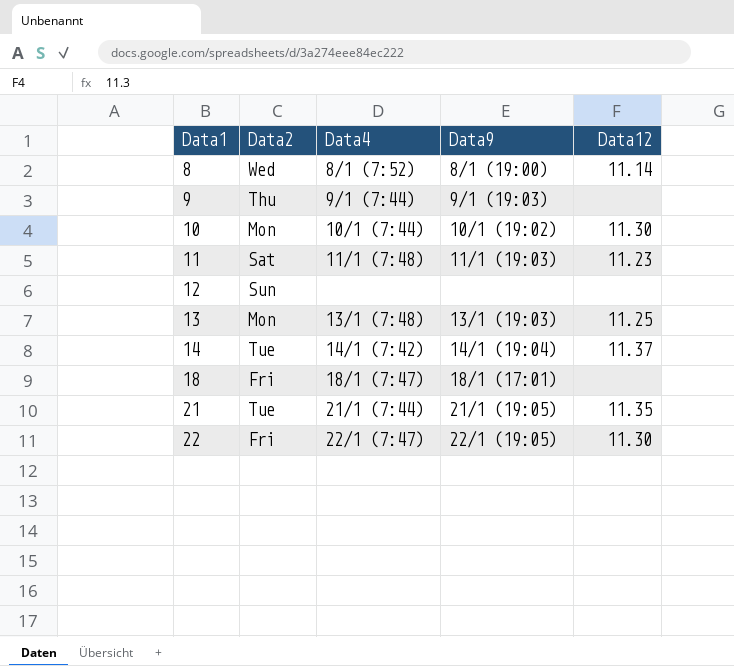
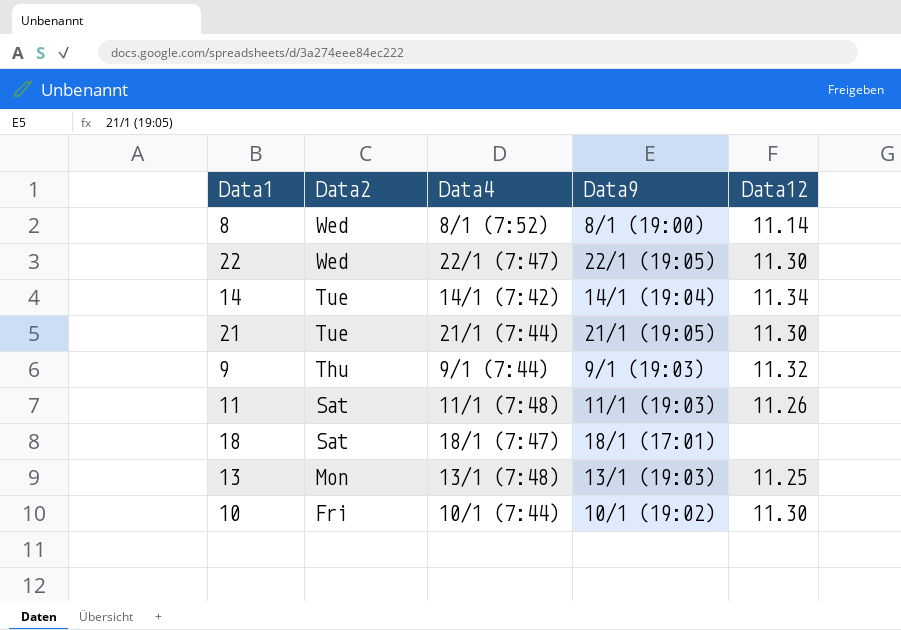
row order: Data1 ascending -> Data2 descending
row 12: Sun | none | none | none -> none
22 | Data2: Fri -> Wed
14 | Data12: 11.37 -> 11.34
21 | Data12: 11.35 -> 11.30
9 | Data12: none -> 11.32
11 | Data12: 11.23 -> 11.26
18 | Data2: Fri -> Sat
10 | Data2: Mon -> Fri

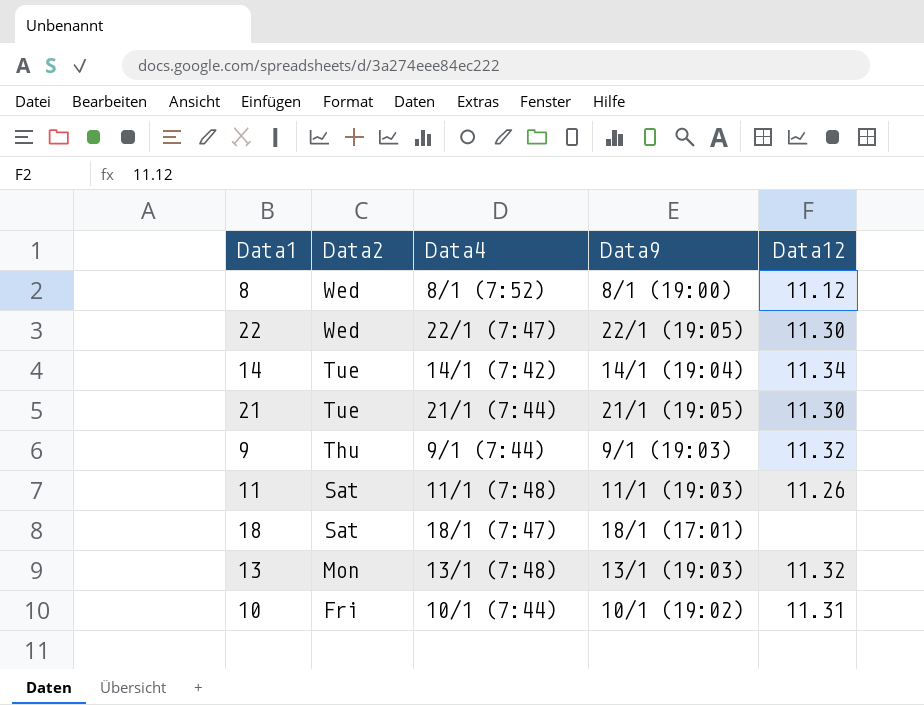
8 | Data12: 11.14 -> 11.12
13 | Data12: 11.25 -> 11.32
10 | Data12: 11.30 -> 11.31

